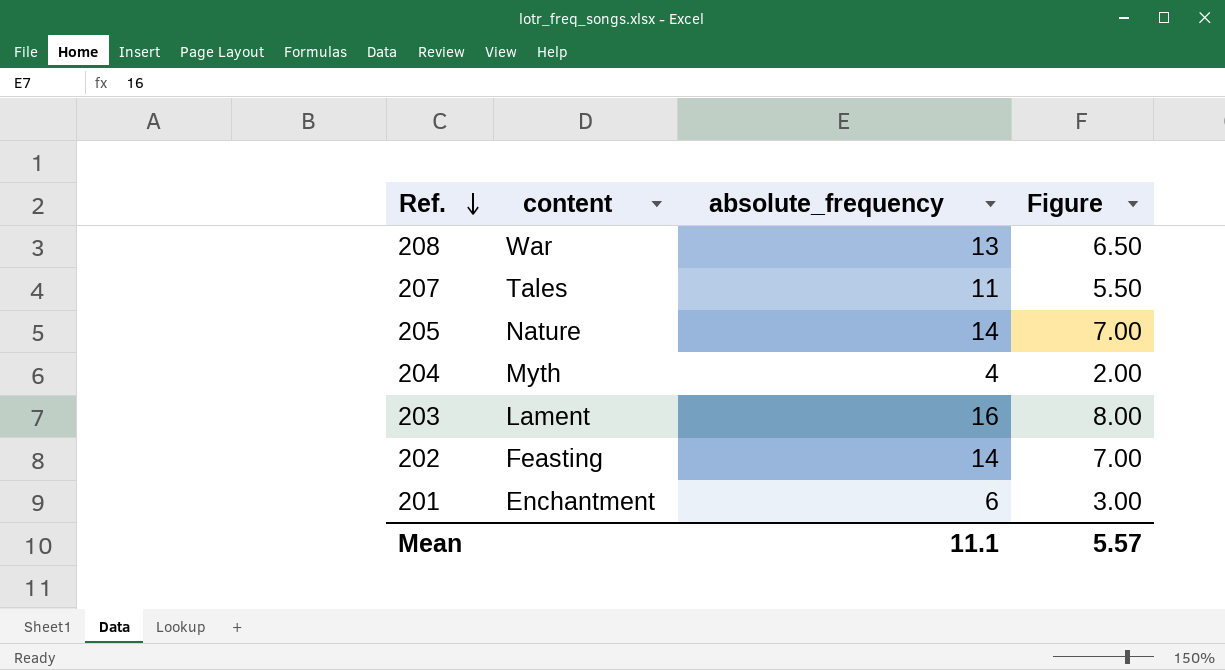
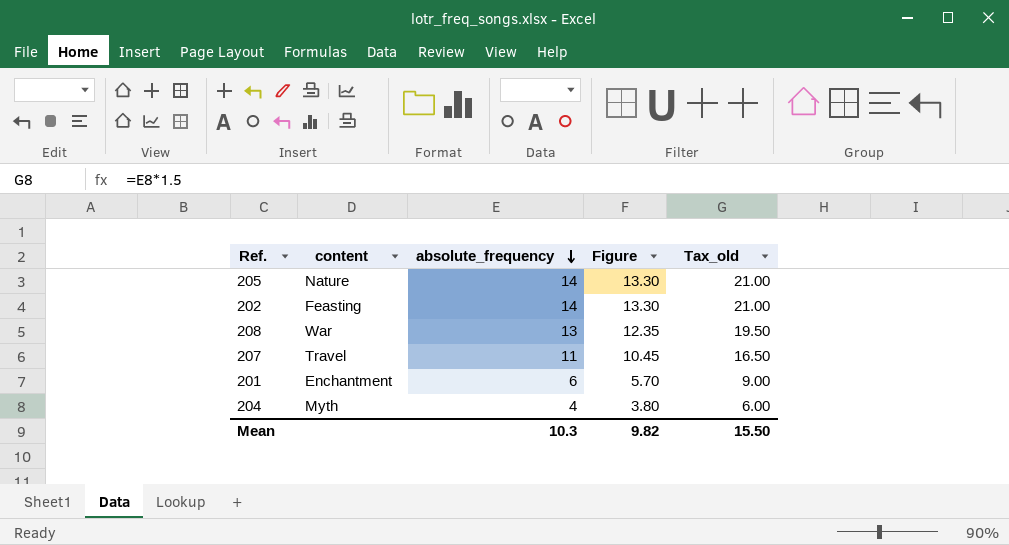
row order: Ref. descending -> absolute_frequency descending
column Figure | formula: [absolute_frequency] * 0.5 -> [absolute_frequency] * 0.95
column Tax_old | formula: none -> [absolute_frequency] * 1.5
row 203: Lament | 16 | 8.00 -> none
207 | content: Tales -> Travel
Mean | absolute_frequency: 11.1 -> 10.3
Mean | Figure: 5.57 -> 9.82

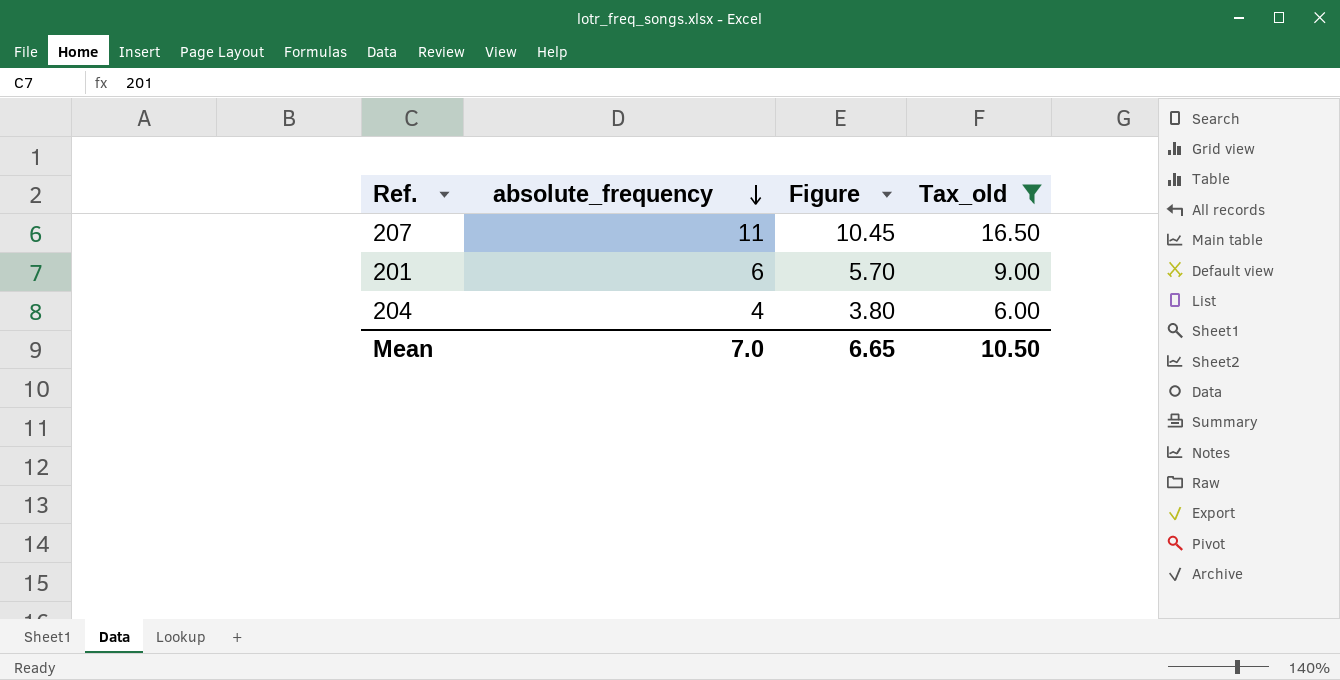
filter: none -> Tax_old <= 16.50
column content | position: 2 -> none
Mean | absolute_frequency: 10.3 -> 7.0
Mean | Figure: 9.82 -> 6.65
Mean | Tax_old: 15.50 -> 10.50

